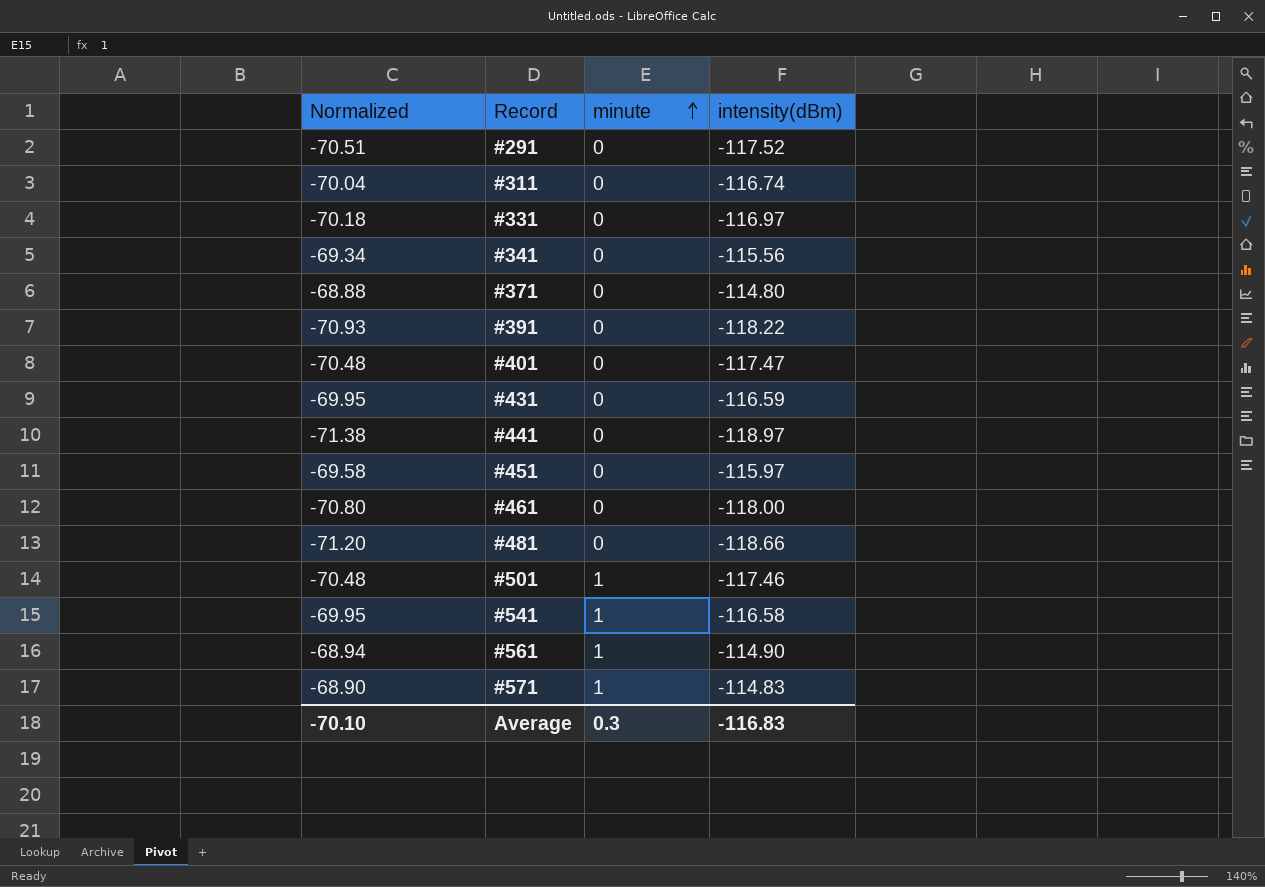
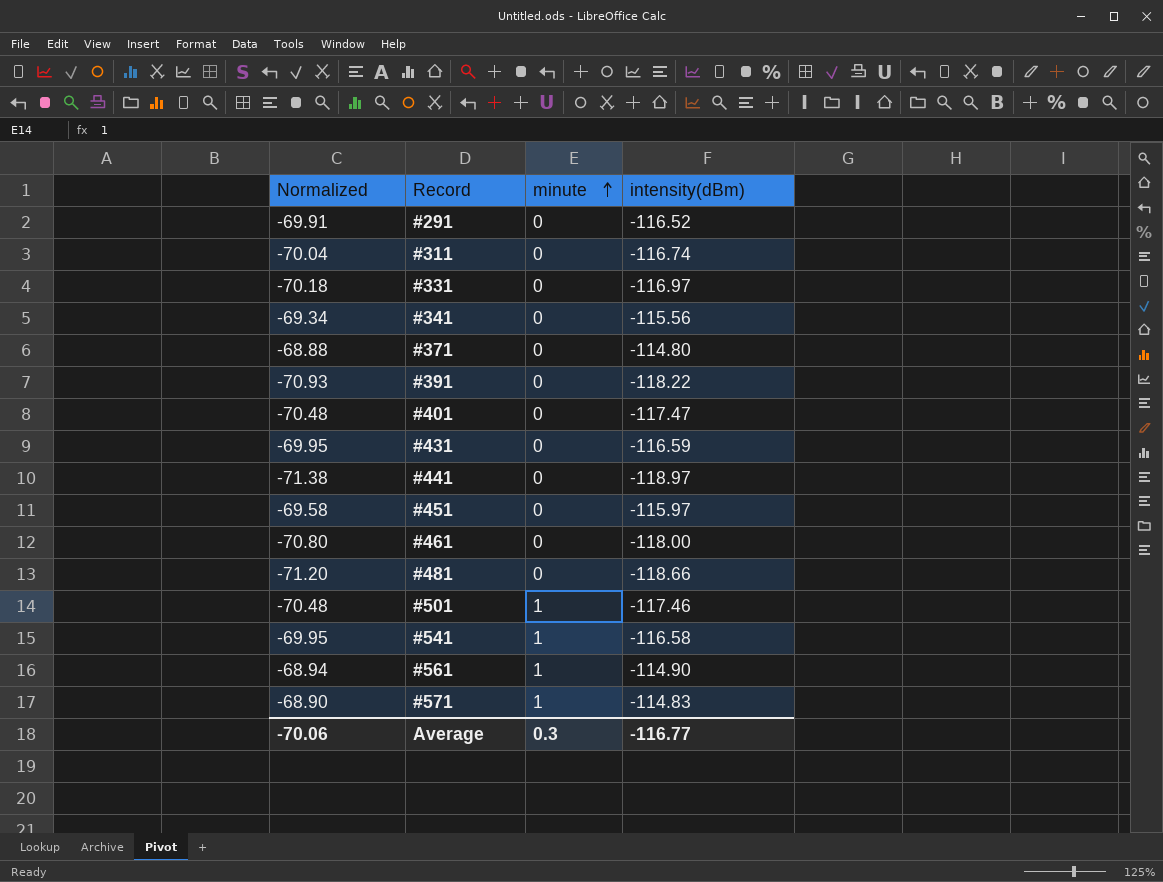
#291 | Normalized: -70.51 -> -69.91
#291 | intensity(dBm): -117.52 -> -116.52
Average | Normalized: -70.10 -> -70.06
Average | intensity(dBm): -116.83 -> -116.77

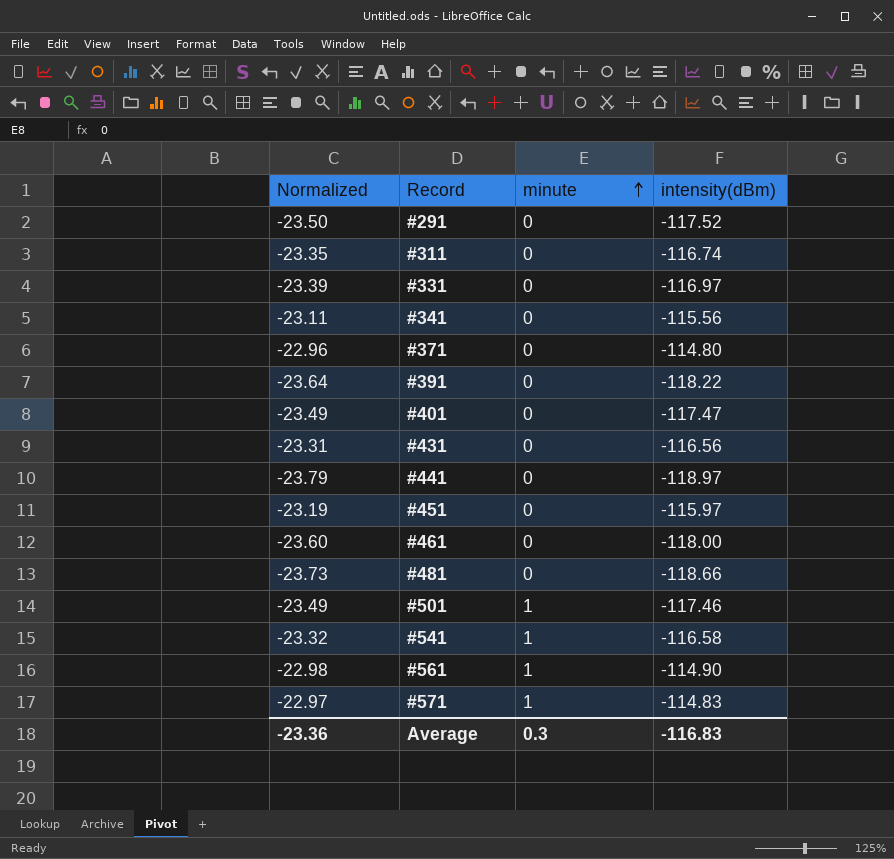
column Normalized | formula: [intensity(dBm)] * 0.6 -> [intensity(dBm)] * 0.2
#291 | intensity(dBm): -116.52 -> -117.52
#431 | intensity(dBm): -116.59 -> -116.56
Average | Normalized: -70.06 -> -23.36
Average | intensity(dBm): -116.77 -> -116.83

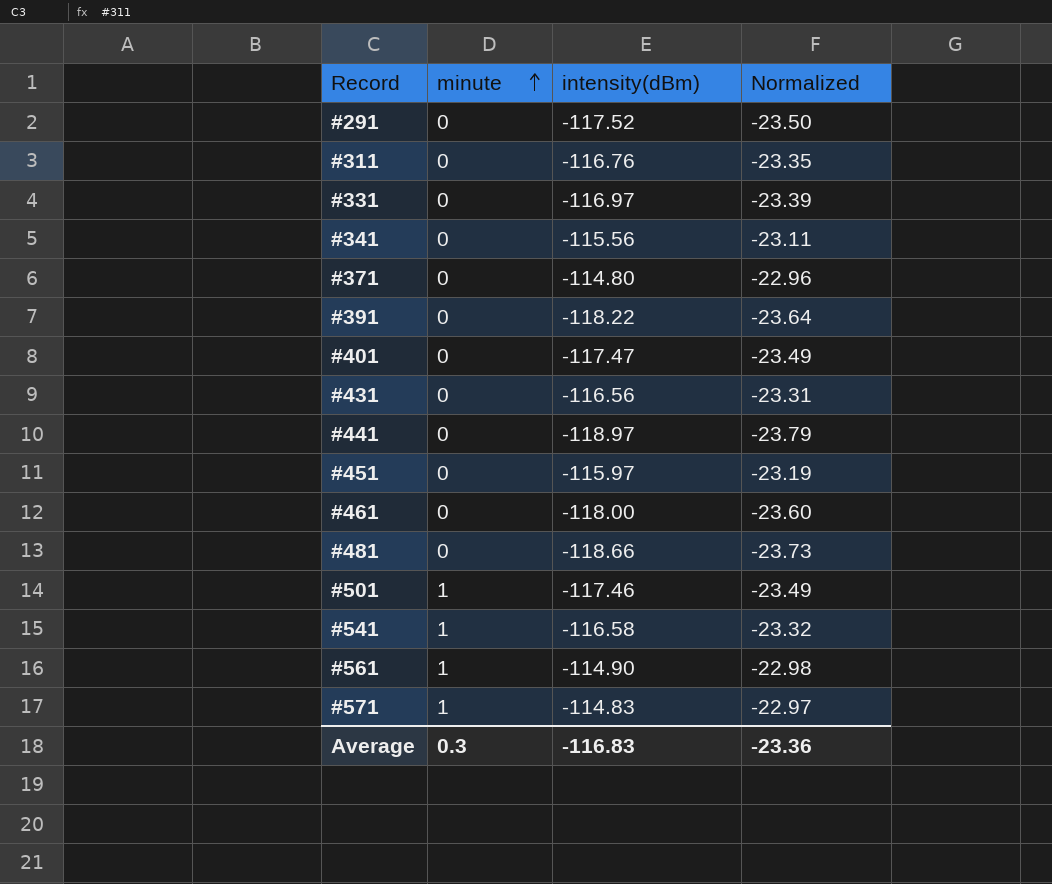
column Normalized | position: 1 -> 4
#311 | intensity(dBm): -116.74 -> -116.76

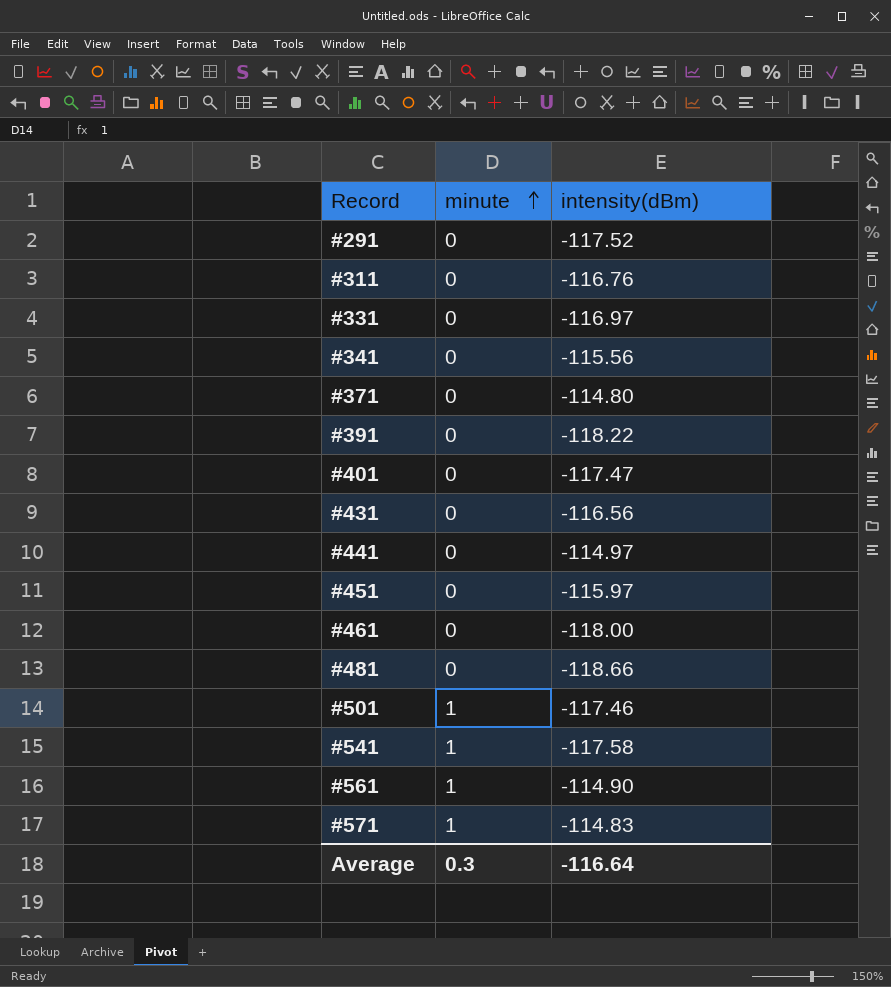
column Normalized | formula: [intensity(dBm)] * 0.2 -> none
#441 | intensity(dBm): -118.97 -> -114.97
#541 | intensity(dBm): -116.58 -> -117.58
Average | intensity(dBm): -116.83 -> -116.64

